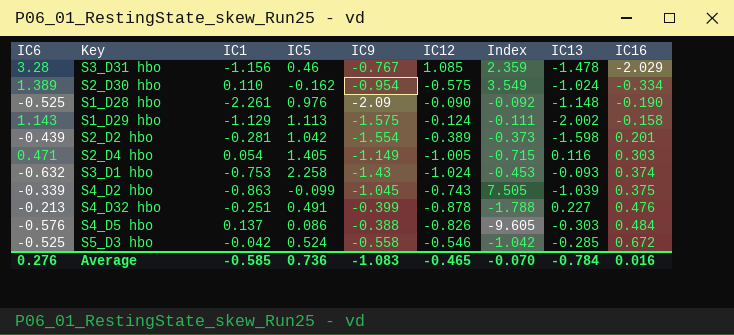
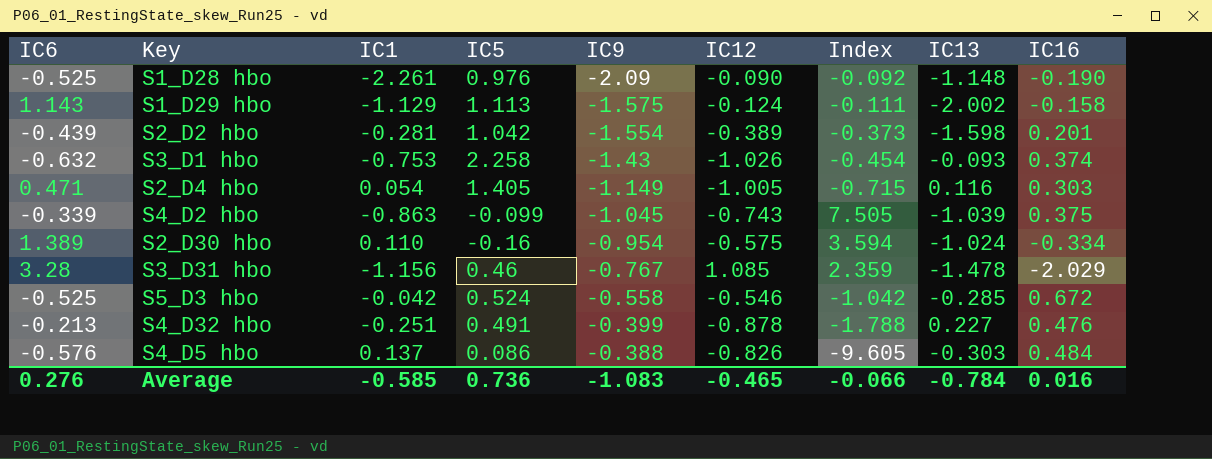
row order: IC16 ascending -> IC9 ascending
S3_D1 hbo | IC12: -1.024 -> -1.026
S3_D1 hbo | Index: -0.453 -> -0.454
S2_D30 hbo | IC5: -0.162 -> -0.16
S2_D30 hbo | Index: 3.549 -> 3.594
Average | Index: -0.070 -> -0.066

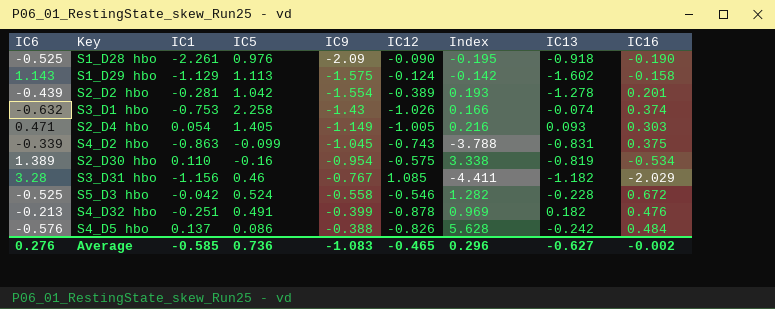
column Index | formula: [IC12] / [IC5] -> [IC16] / [IC5]
S1_D28 hbo | IC13: -1.148 -> -0.918
S1_D29 hbo | IC13: -2.002 -> -1.602
S2_D2 hbo | IC13: -1.598 -> -1.278
S3_D1 hbo | IC13: -0.093 -> -0.074
S2_D4 hbo | IC13: 0.116 -> 0.093
S4_D2 hbo | IC13: -1.039 -> -0.831
S2_D30 hbo | IC13: -1.024 -> -0.819
S2_D30 hbo | IC16: -0.334 -> -0.534
S3_D31 hbo | IC13: -1.478 -> -1.182
S5_D3 hbo | IC13: -0.285 -> -0.228
S4_D32 hbo | IC13: 0.227 -> 0.182
S4_D5 hbo | IC13: -0.303 -> -0.242
Average | Index: -0.066 -> 0.296
Average | IC13: -0.784 -> -0.627
Average | IC16: 0.016 -> -0.002

